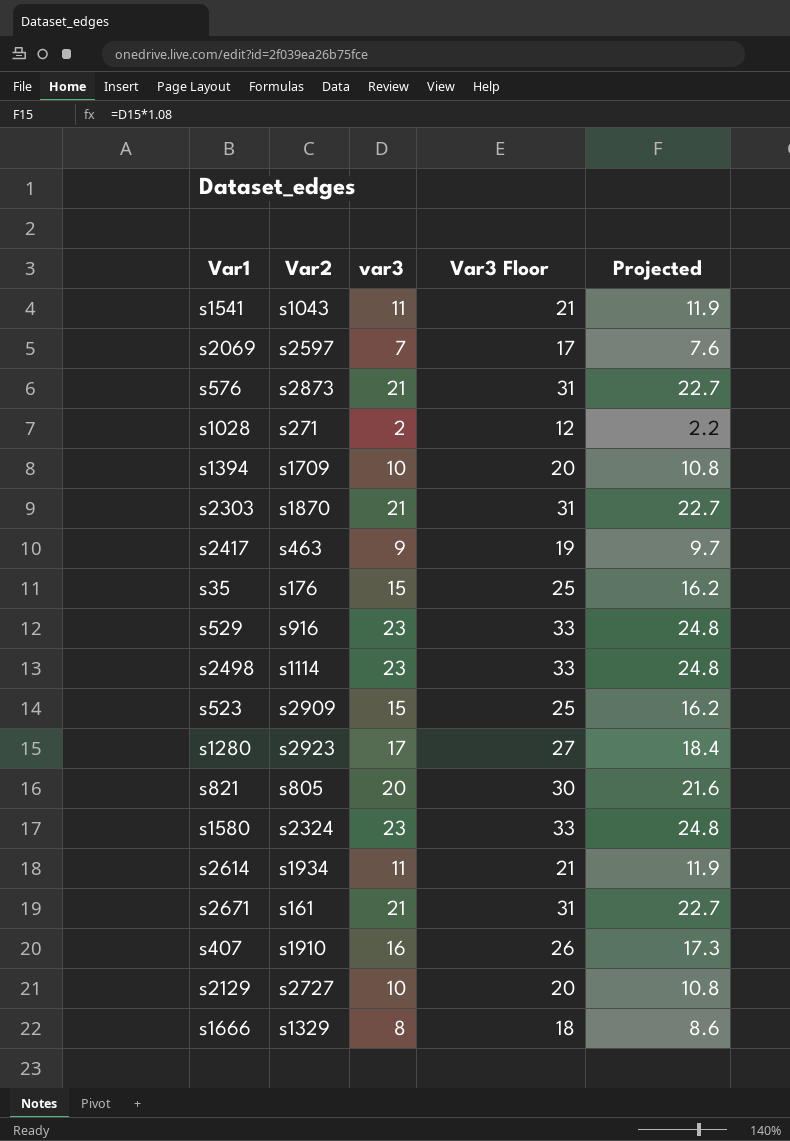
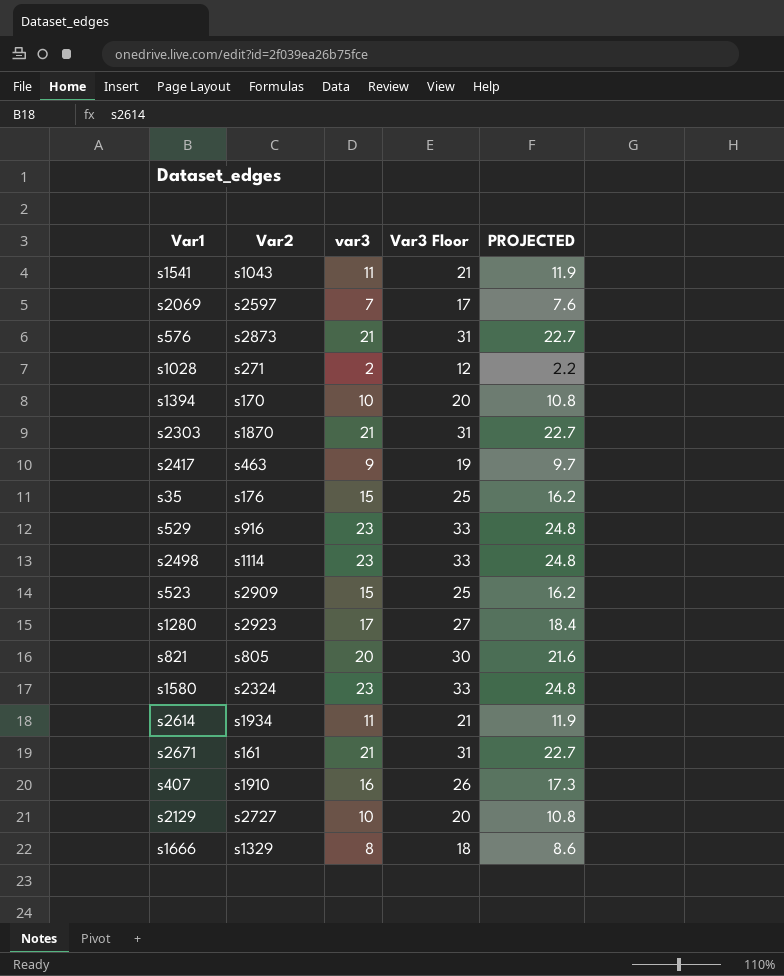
column name: Projected -> PROJECTED
s1394 | Var2: s1709 -> s170

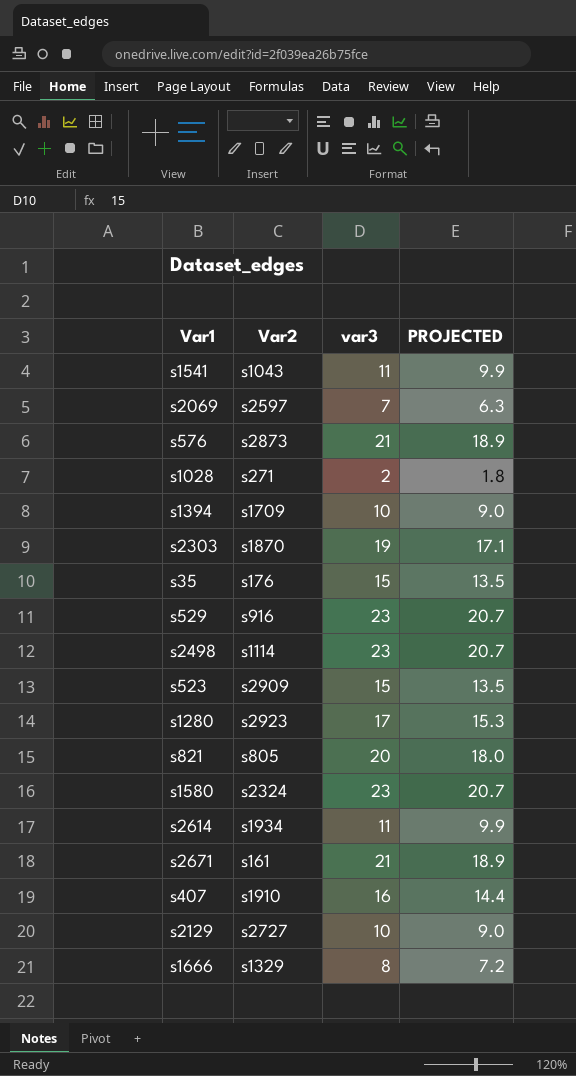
column Var3 Floor | formula: [var3] + 10 -> none
column PROJECTED | formula: [var3] * 1.08 -> [var3] * 0.9
row s2417: s463 | 9 | 19 | 9.7 -> none
s1394 | Var2: s170 -> s1709
s2303 | var3: 21 -> 19

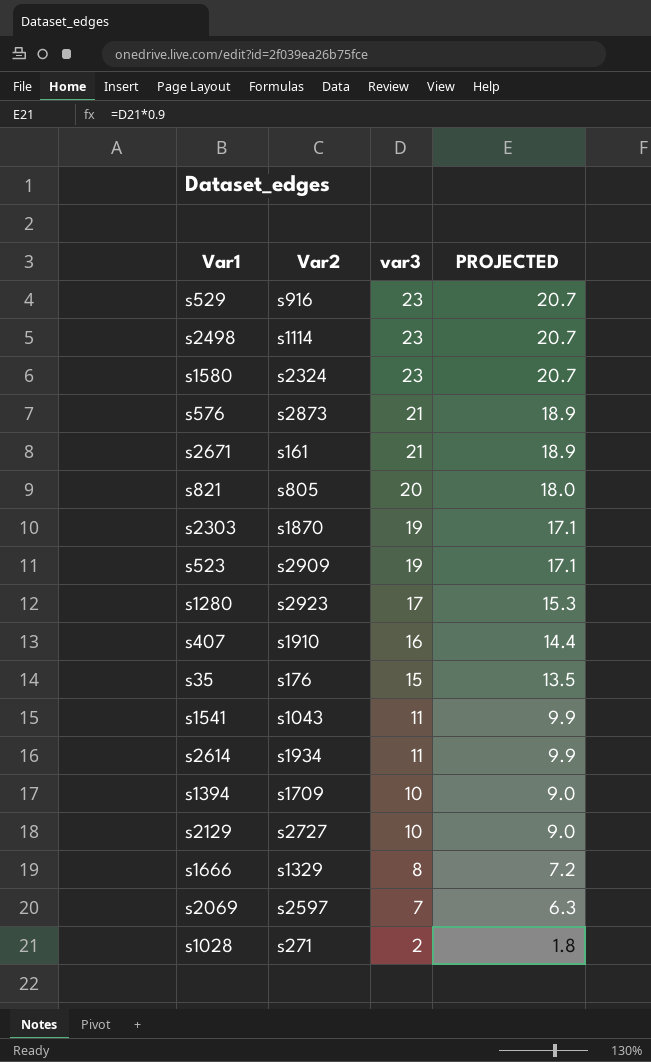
row order: none -> var3 descending
s523 | var3: 15 -> 19
s523 | PROJECTED: 13.5 -> 17.1

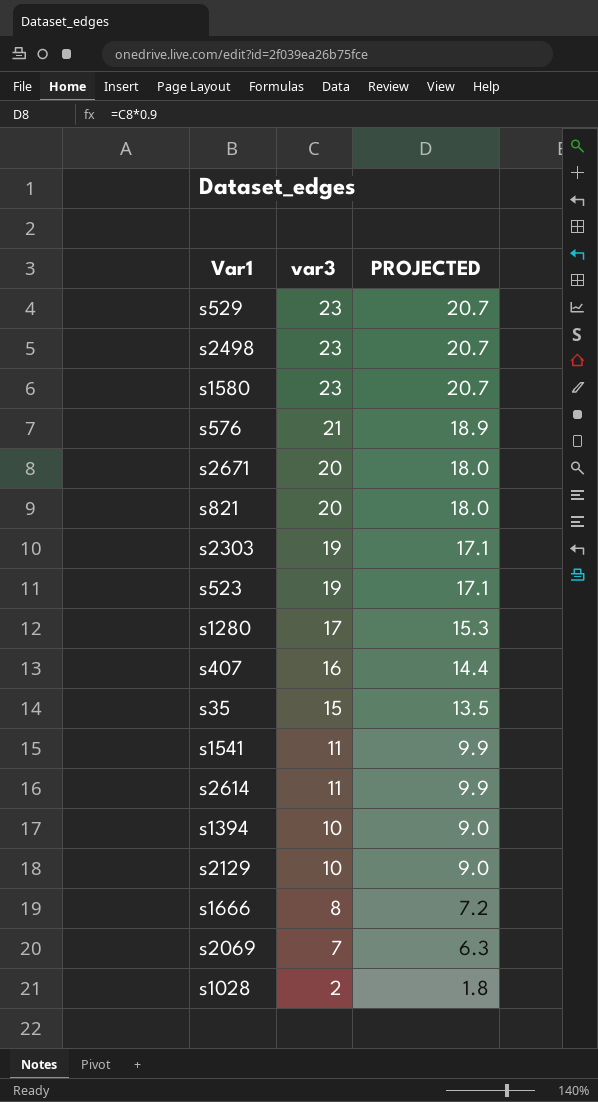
column Var2 | position: 2 -> none
s2671 | var3: 21 -> 20
s2671 | PROJECTED: 18.9 -> 18.0

